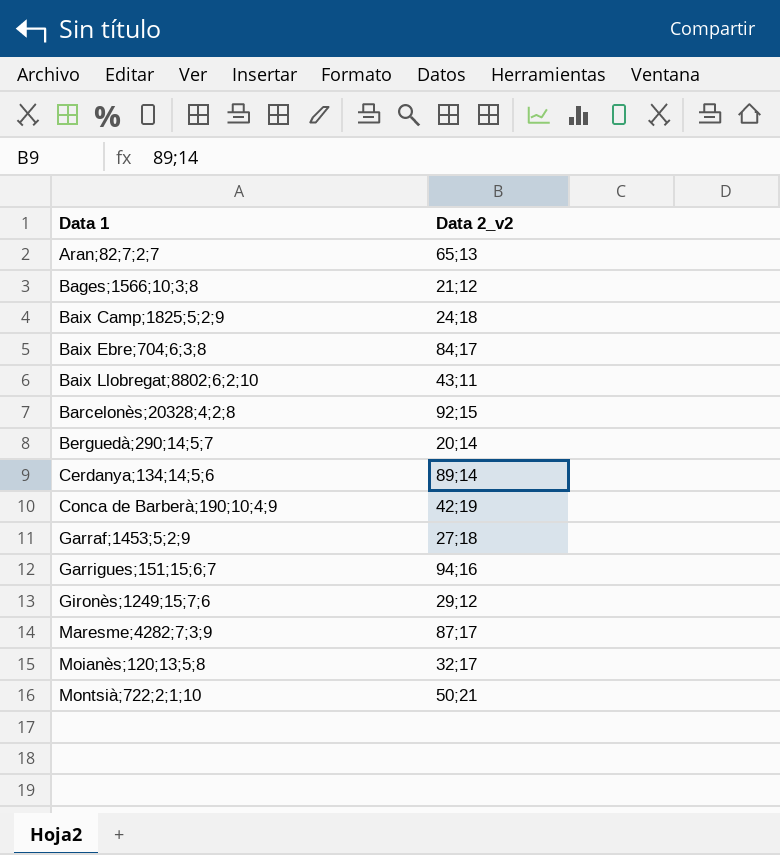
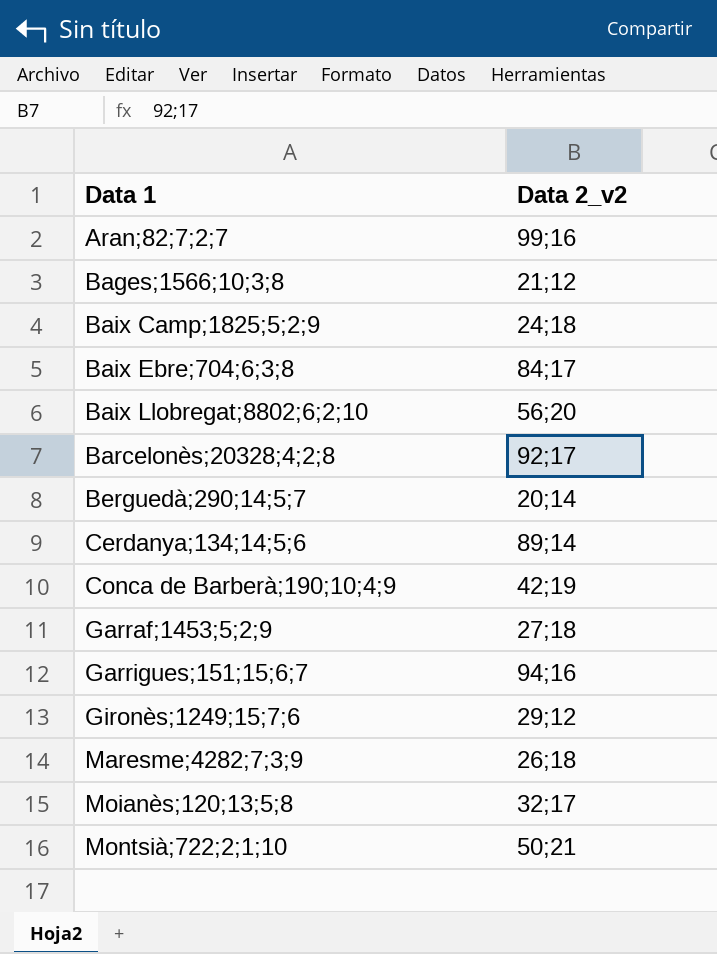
Aran;82;7;2;7 | Data 2_v2: 65;13 -> 99;16
Baix Llobregat;8802;6;2;10 | Data 2_v2: 43;11 -> 56;20
Barcelonès;20328;4;2;8 | Data 2_v2: 92;15 -> 92;17
Maresme;4282;7;3;9 | Data 2_v2: 87;17 -> 26;18

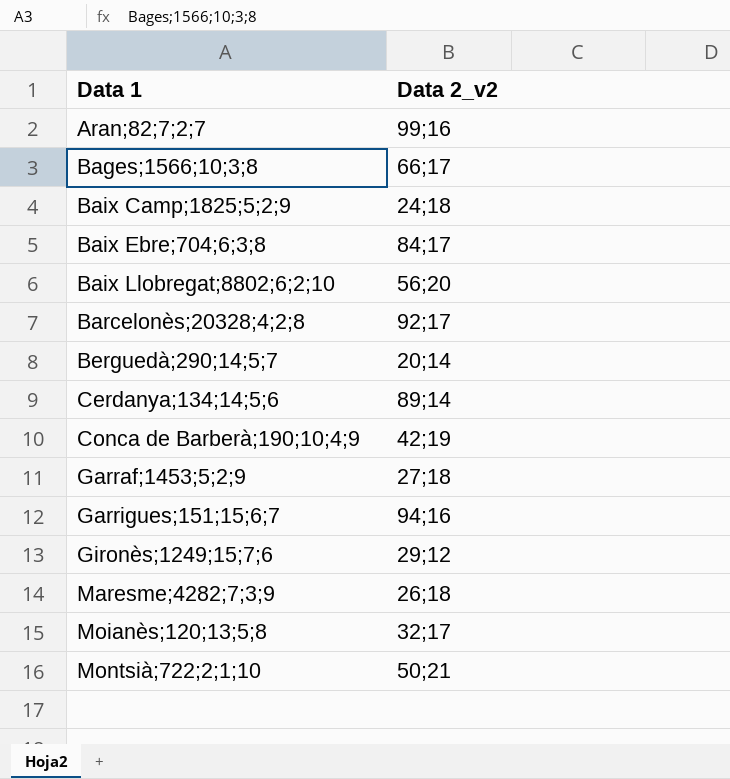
Bages;1566;10;3;8 | Data 2_v2: 21;12 -> 66;17

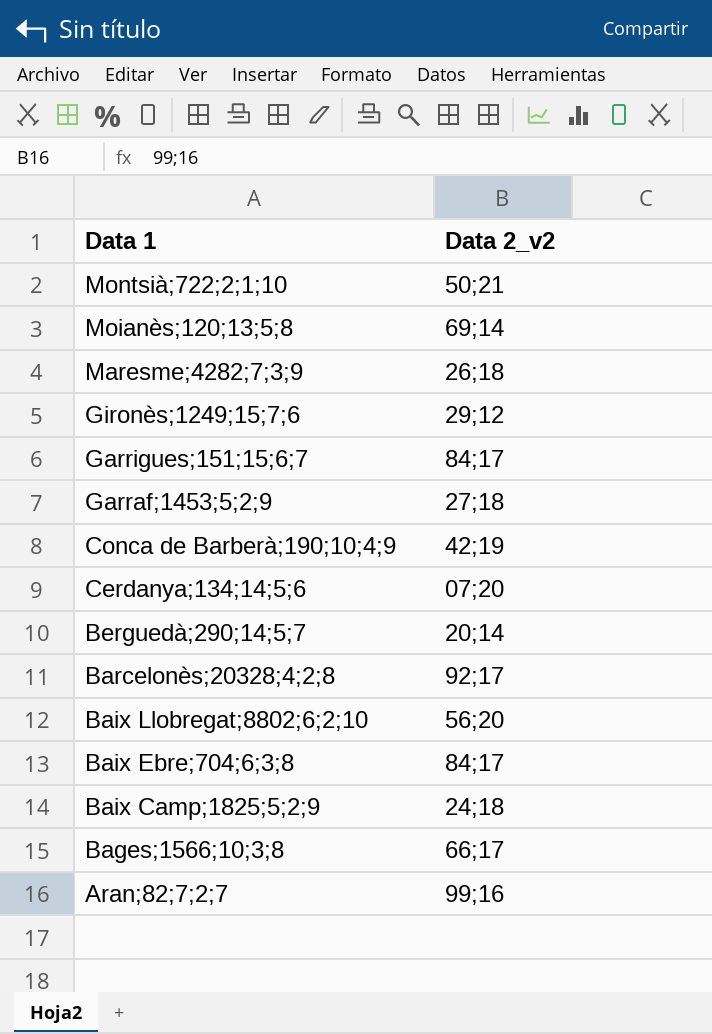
row order: Data 1 ascending -> Data 1 descending
Moianès;120;13;5;8 | Data 2_v2: 32;17 -> 69;14
Garrigues;151;15;6;7 | Data 2_v2: 94;16 -> 84;17
Cerdanya;134;14;5;6 | Data 2_v2: 89;14 -> 07;20

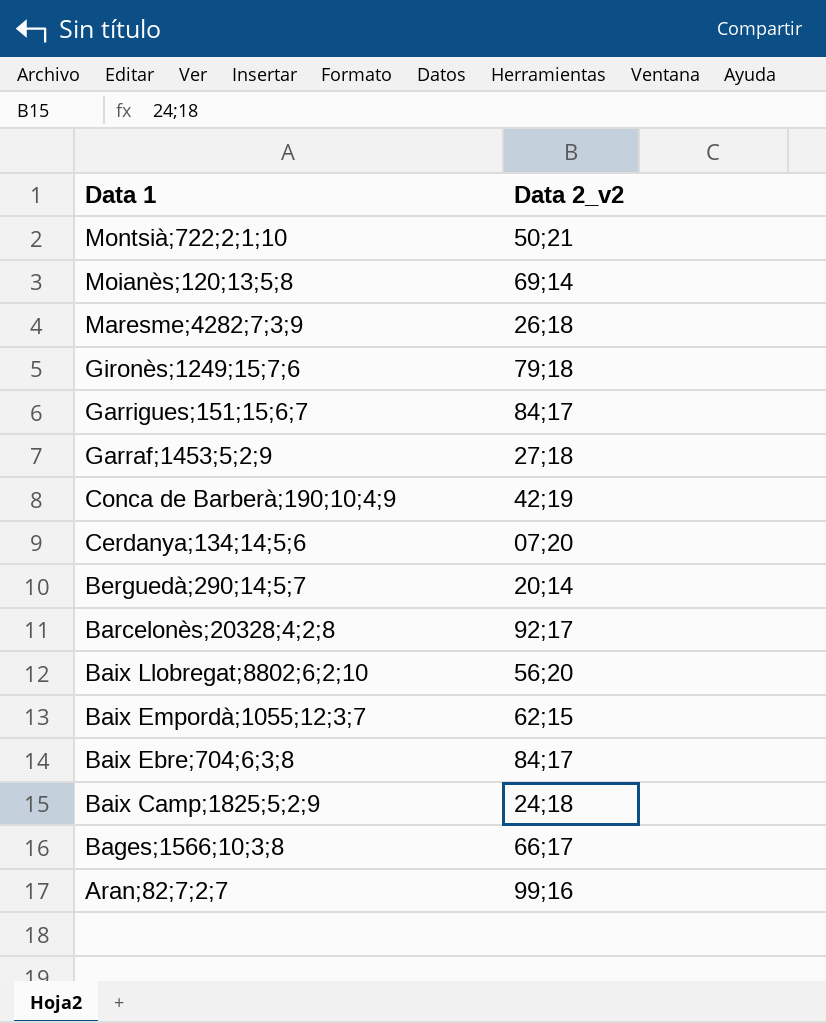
Gironès;1249;15;7;6 | Data 2_v2: 29;12 -> 79;18
row Baix Empordà;1055;12;3;7: none -> 62;15

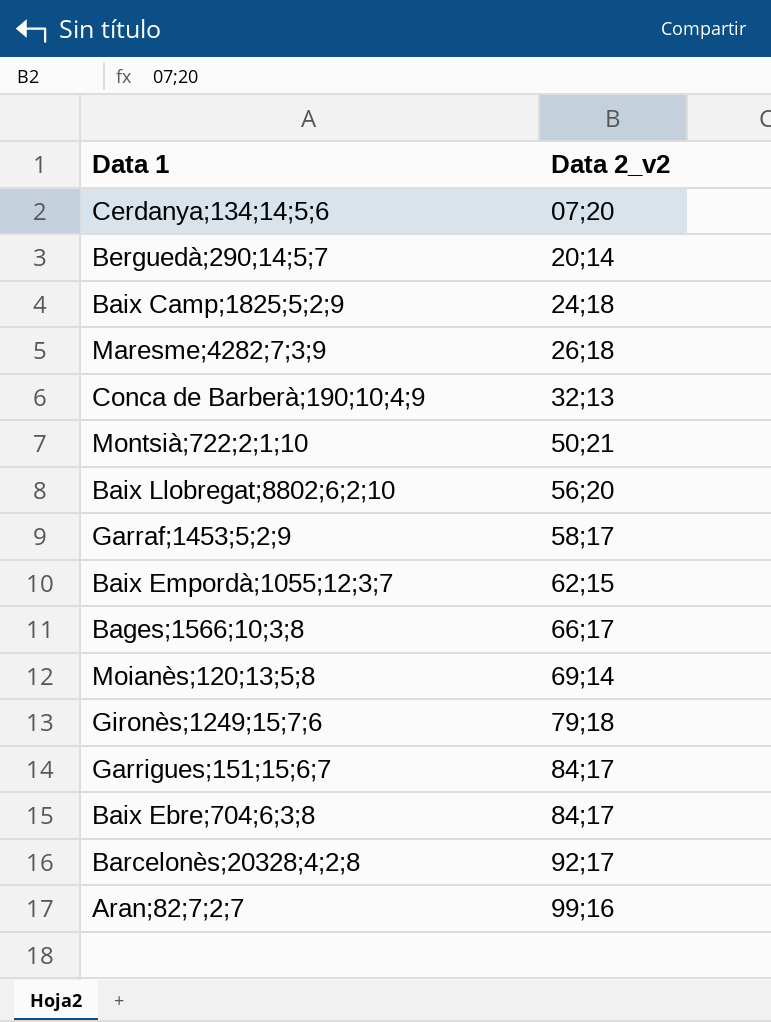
row order: Data 1 descending -> Data 2_v2 ascending
Conca de Barberà;190;10;4;9 | Data 2_v2: 42;19 -> 32;13
Garraf;1453;5;2;9 | Data 2_v2: 27;18 -> 58;17

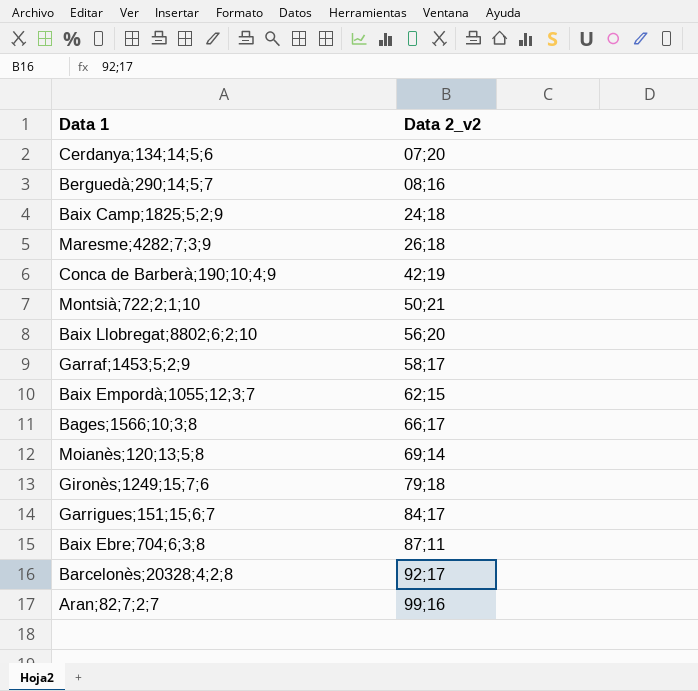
Berguedà;290;14;5;7 | Data 2_v2: 20;14 -> 08;16
Conca de Barberà;190;10;4;9 | Data 2_v2: 32;13 -> 42;19
Baix Ebre;704;6;3;8 | Data 2_v2: 84;17 -> 87;11

